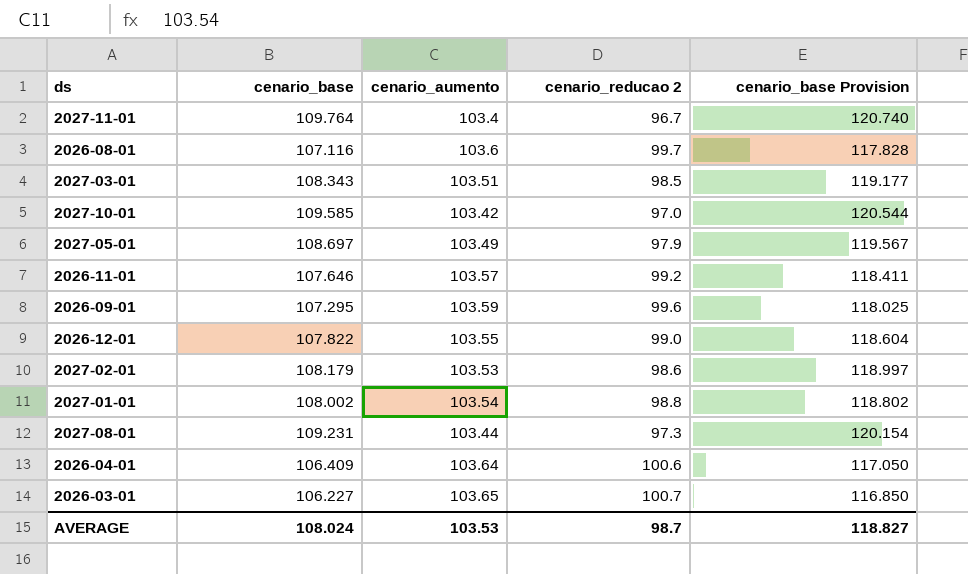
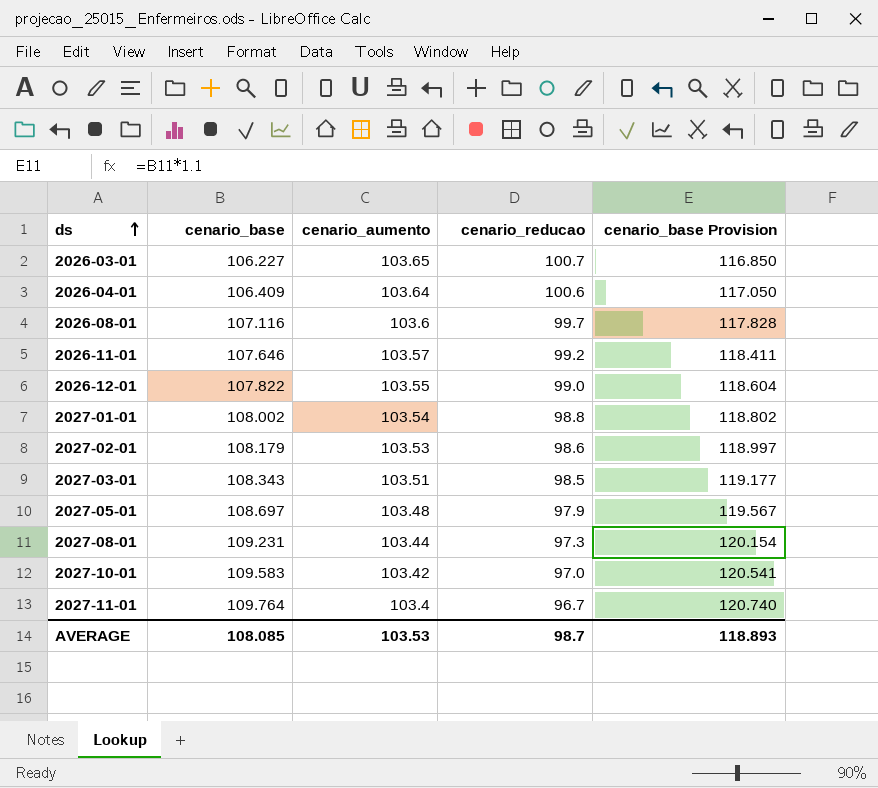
row order: none -> ds ascending
column name: cenario_reducao 2 -> cenario_reducao
row 2026-09-01: 107.295 | 103.59 | 99.6 | 118.025 -> none
2027-05-01 | cenario_aumento: 103.49 -> 103.48
2027-10-01 | cenario_base: 109.585 -> 109.583
2027-10-01 | cenario_base Provision: 120.544 -> 120.541
AVERAGE | cenario_base: 108.024 -> 108.085
AVERAGE | cenario_base Provision: 118.827 -> 118.893

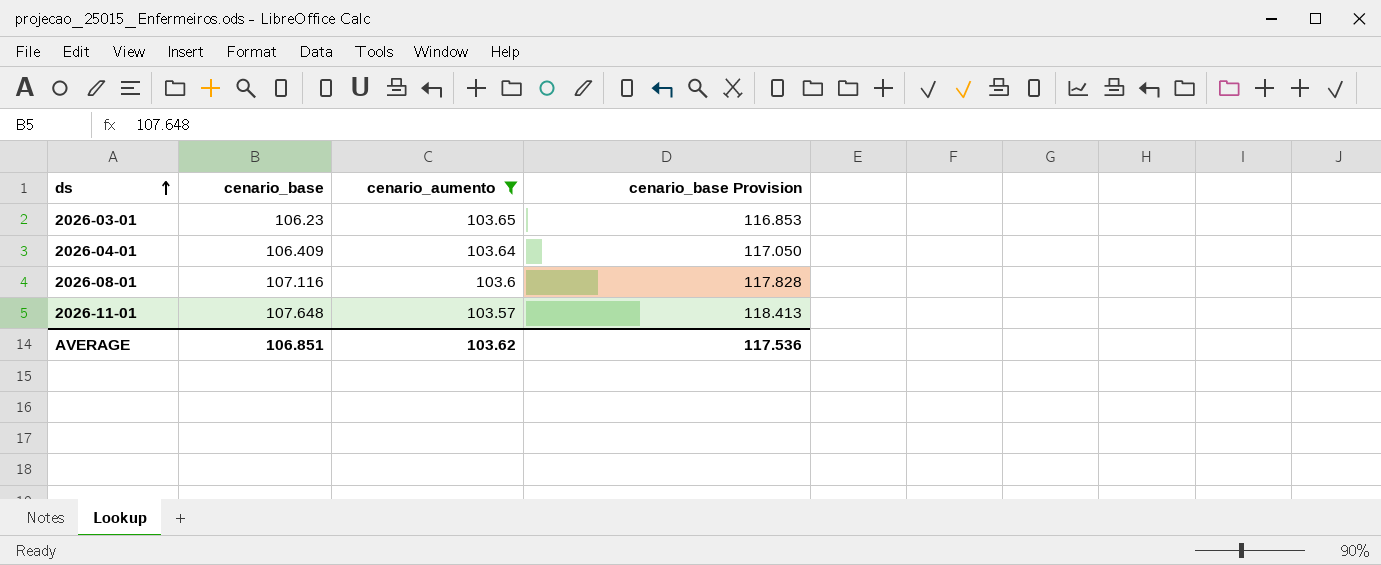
filter: none -> cenario_aumento >= 103.57
column cenario_reducao | position: 4 -> none
2026-03-01 | cenario_base: 106.227 -> 106.23
2026-03-01 | cenario_base Provision: 116.850 -> 116.853
2026-11-01 | cenario_base: 107.646 -> 107.648
2026-11-01 | cenario_base Provision: 118.411 -> 118.413
AVERAGE | cenario_base: 108.085 -> 106.851
AVERAGE | cenario_aumento: 103.53 -> 103.62
AVERAGE | cenario_base Provision: 118.893 -> 117.536

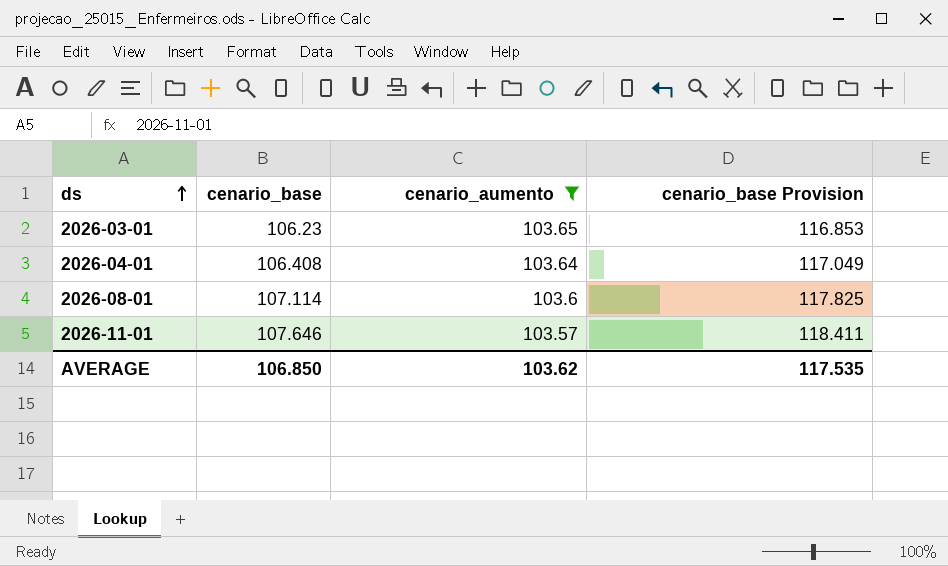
2026-04-01 | cenario_base: 106.409 -> 106.408
2026-04-01 | cenario_base Provision: 117.050 -> 117.049
2026-08-01 | cenario_base: 107.116 -> 107.114
2026-08-01 | cenario_base Provision: 117.828 -> 117.825
2026-11-01 | cenario_base: 107.648 -> 107.646
2026-11-01 | cenario_base Provision: 118.413 -> 118.411
AVERAGE | cenario_base: 106.851 -> 106.850
AVERAGE | cenario_base Provision: 117.536 -> 117.535

